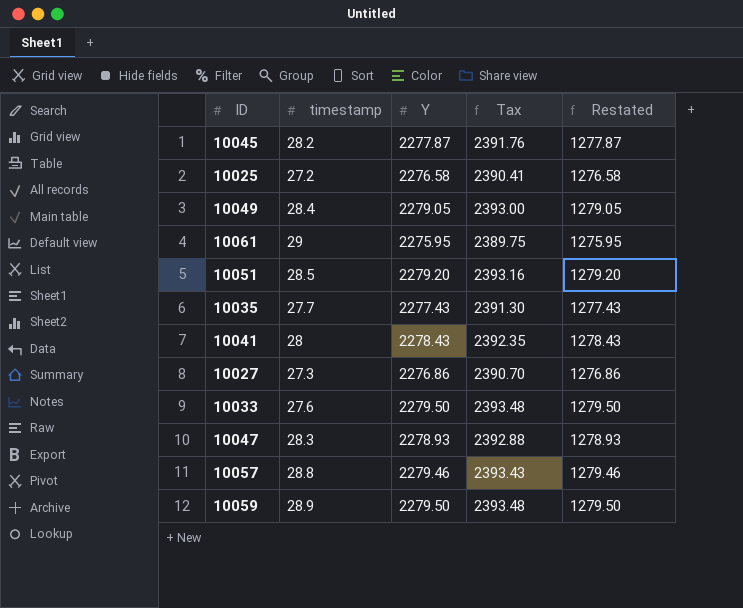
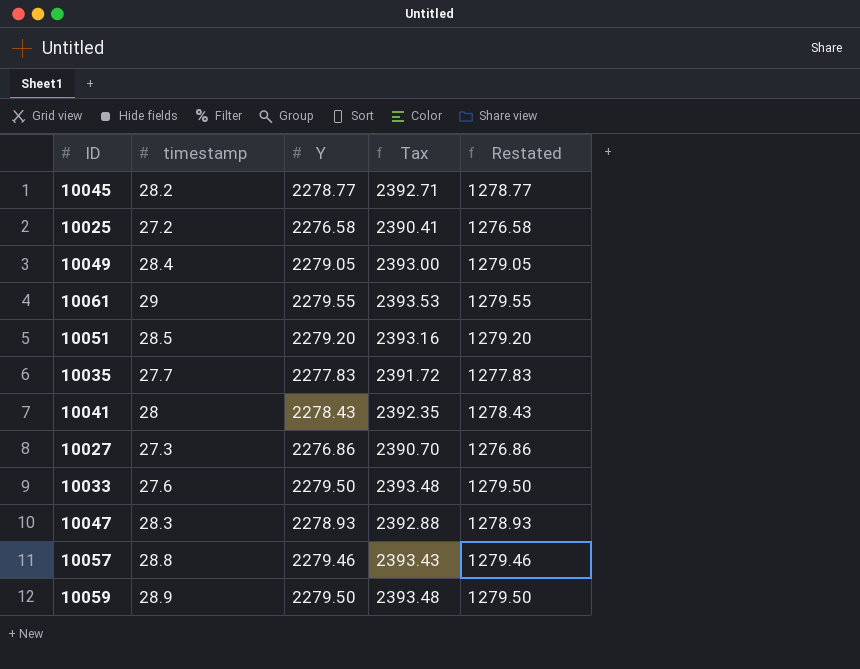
10045 | Y: 2277.87 -> 2278.77
10045 | Tax: 2391.76 -> 2392.71
10045 | Restated: 1277.87 -> 1278.77
10061 | Y: 2275.95 -> 2279.55
10061 | Tax: 2389.75 -> 2393.53
10061 | Restated: 1275.95 -> 1279.55
10035 | Y: 2277.43 -> 2277.83
10035 | Tax: 2391.30 -> 2391.72
10035 | Restated: 1277.43 -> 1277.83

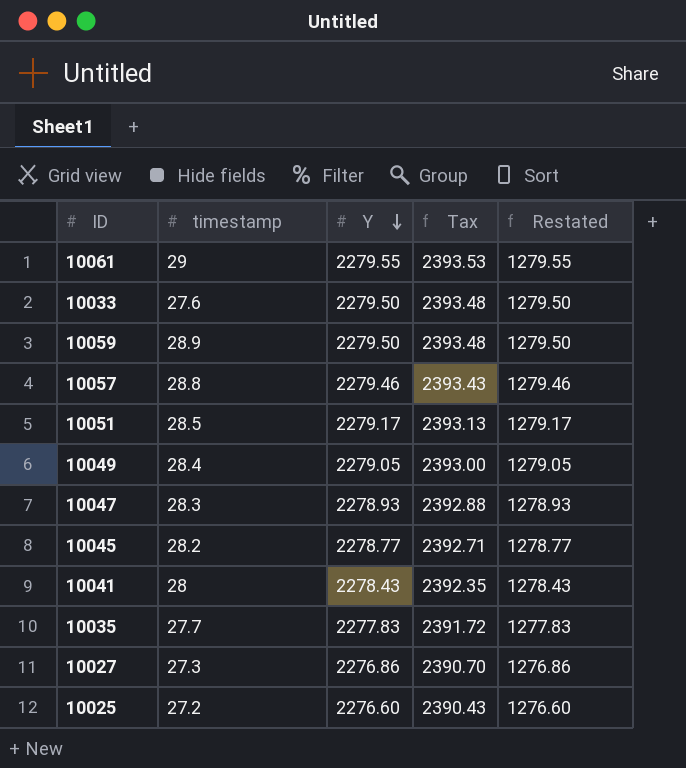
row order: none -> Y descending
10051 | Y: 2279.20 -> 2279.17
10051 | Tax: 2393.16 -> 2393.13
10051 | Restated: 1279.20 -> 1279.17
10025 | Y: 2276.58 -> 2276.60
10025 | Tax: 2390.41 -> 2390.43
10025 | Restated: 1276.58 -> 1276.60

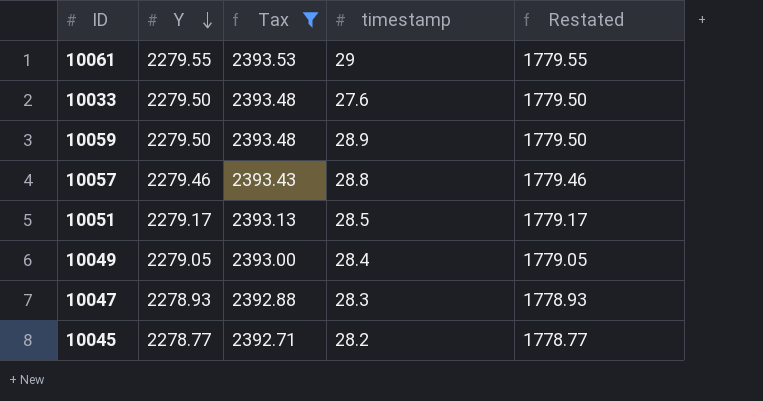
filter: none -> Tax >= 2392.71
column timestamp | position: 2 -> 4
column Restated | formula: [Y] - 1000 -> [Y] - 500

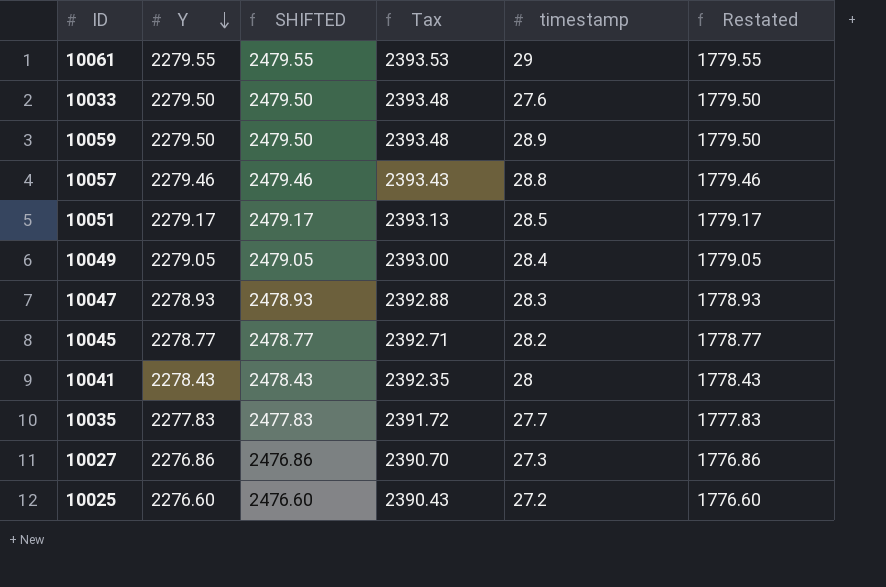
filter: Tax >= 2392.71 -> none
column SHIFTED | formula: none -> [Y] + 200

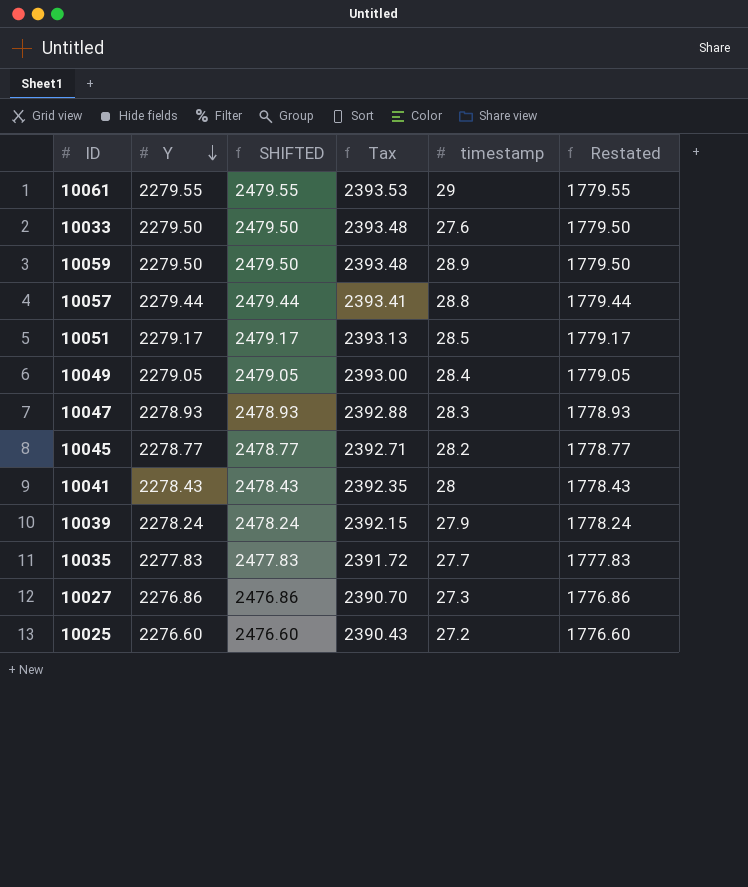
10057 | Y: 2279.46 -> 2279.44
10057 | SHIFTED: 2479.46 -> 2479.44
10057 | Tax: 2393.43 -> 2393.41
10057 | Restated: 1779.46 -> 1779.44
row 10039: none -> 2278.24 | 2478.24 | 2392.15 | 27.9 | 1778.24

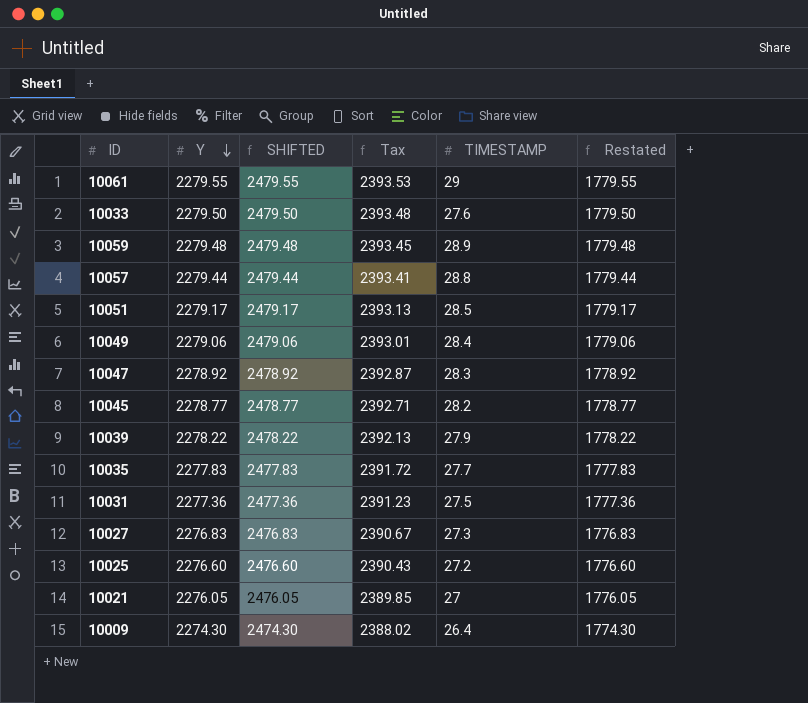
column name: timestamp -> TIMESTAMP
row 10041: 2278.43 | 2478.43 | 2392.35 | 28 | 1778.43 -> none
10059 | Y: 2279.50 -> 2279.48
10059 | SHIFTED: 2479.50 -> 2479.48
10059 | Tax: 2393.48 -> 2393.45
10059 | Restated: 1779.50 -> 1779.48
10049 | Y: 2279.05 -> 2279.06
10049 | SHIFTED: 2479.05 -> 2479.06
10049 | Tax: 2393.00 -> 2393.01
10049 | Restated: 1779.05 -> 1779.06
10047 | Y: 2278.93 -> 2278.92
10047 | SHIFTED: 2478.93 -> 2478.92
10047 | Tax: 2392.88 -> 2392.87
10047 | Restated: 1778.93 -> 1778.92
10039 | Y: 2278.24 -> 2278.22
10039 | SHIFTED: 2478.24 -> 2478.22
10039 | Tax: 2392.15 -> 2392.13
10039 | Restated: 1778.24 -> 1778.22
row 10031: none -> 2277.36 | 2477.36 | 2391.23 | 27.5 | 1777.36
10027 | Y: 2276.86 -> 2276.83
10027 | SHIFTED: 2476.86 -> 2476.83
10027 | Tax: 2390.70 -> 2390.67
10027 | Restated: 1776.86 -> 1776.83
row 10021: none -> 2276.05 | 2476.05 | 2389.85 | 27 | 1776.05
row 10009: none -> 2274.30 | 2474.30 | 2388.02 | 26.4 | 1774.30

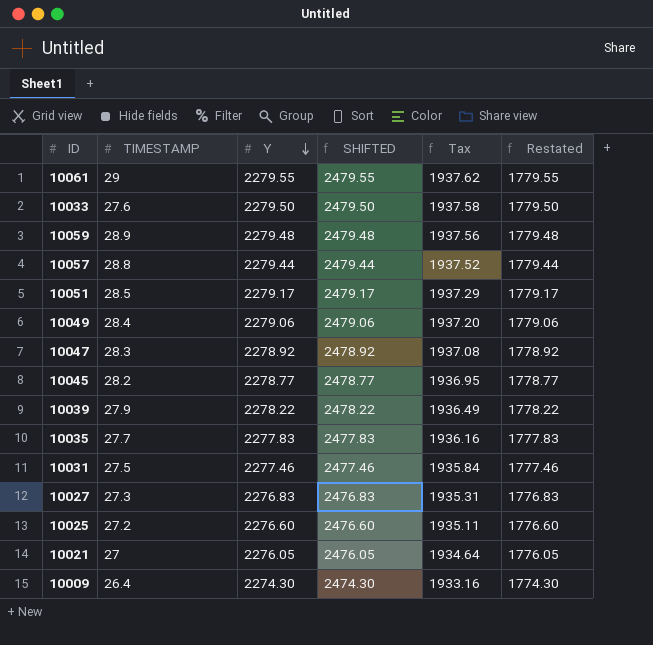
column TIMESTAMP | position: 5 -> 2
column Tax | formula: [Y] * 1.05 -> [Y] * 0.85
10031 | Y: 2277.36 -> 2277.46
10031 | SHIFTED: 2477.36 -> 2477.46
10031 | Restated: 1777.36 -> 1777.46

